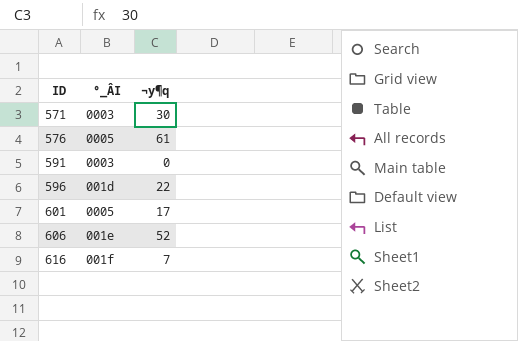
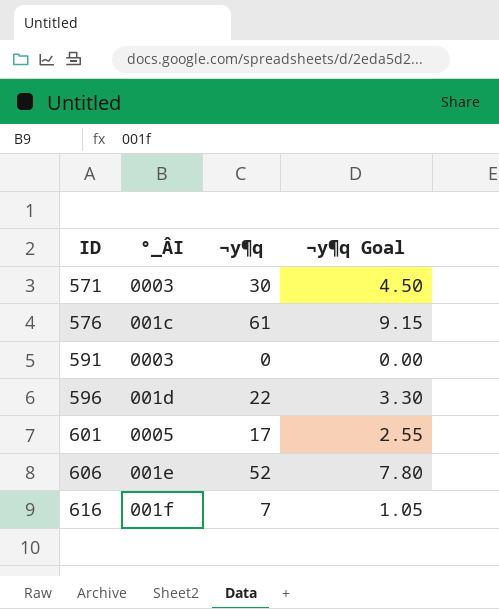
column ¬y¶q Goal | formula: none -> [¬y¶q] * 0.15
576 | °_ÂI: 0005 -> 001c

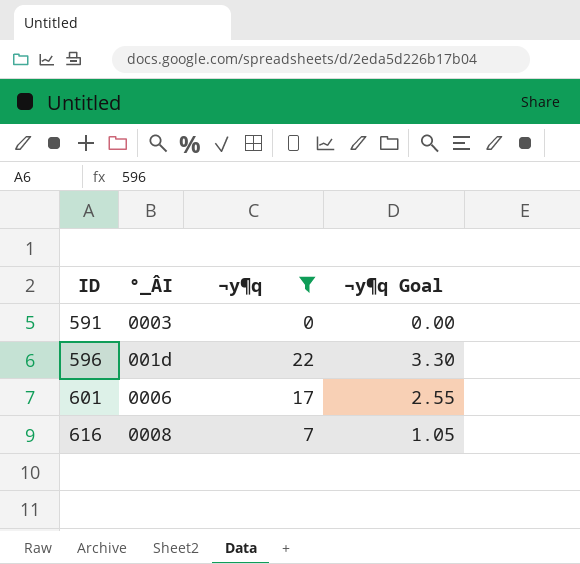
filter: none -> ¬y¶q <= 22
601 | °_ÂI: 0005 -> 0006
616 | °_ÂI: 001f -> 0008

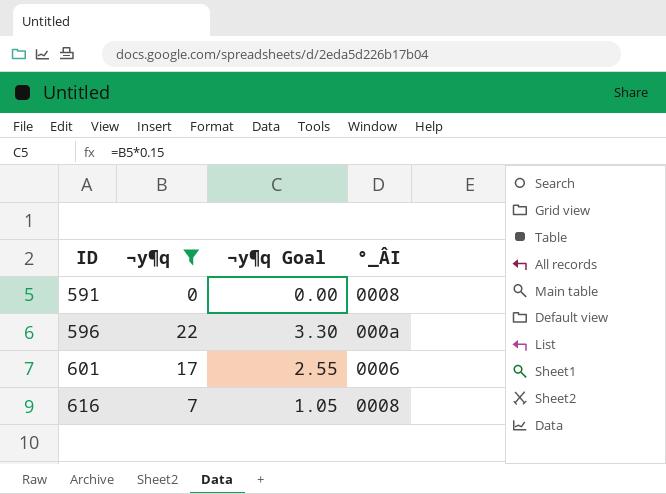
column °_ÂI | position: 2 -> 4
591 | °_ÂI: 0003 -> 0008
596 | °_ÂI: 001d -> 000a

